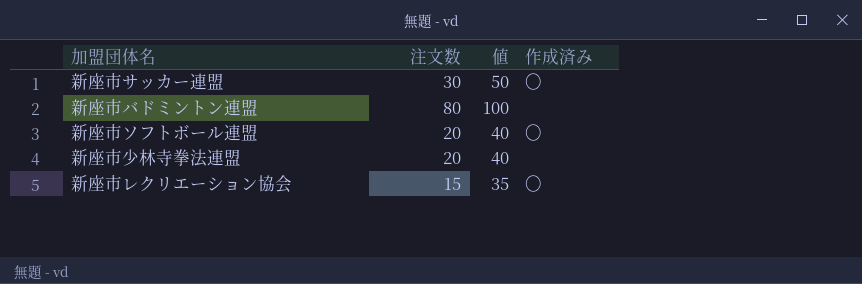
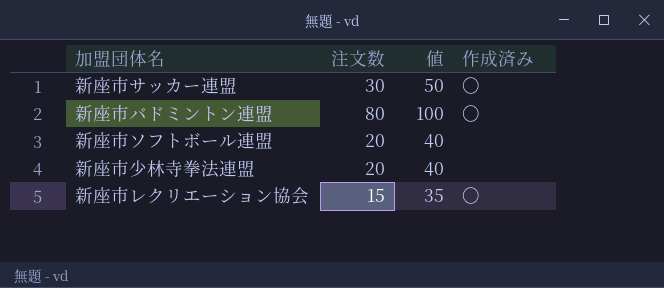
新座市バドミントン連盟 | 作成済み: none -> 〇
新座市ソフトボール連盟 | 作成済み: 〇 -> none

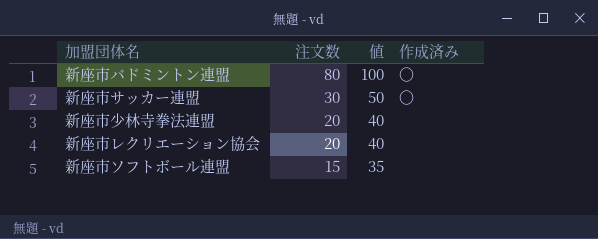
row order: none -> 注文数 descending
新座市レクリエーション協会 | 注文数: 15 -> 20
新座市レクリエーション協会 | 値: 35 -> 40
新座市レクリエーション協会 | 作成済み: 〇 -> none
新座市ソフトボール連盟 | 注文数: 20 -> 15
新座市ソフトボール連盟 | 値: 40 -> 35

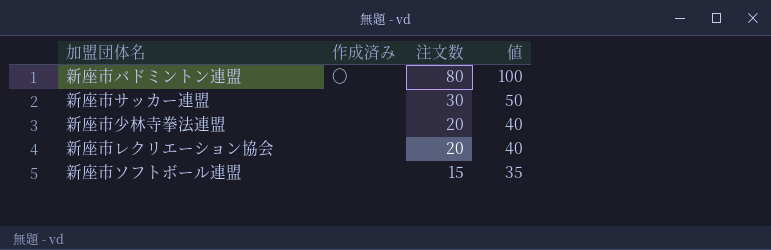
column 作成済み | position: 4 -> 2
新座市サッカー連盟 | 作成済み: 〇 -> none

